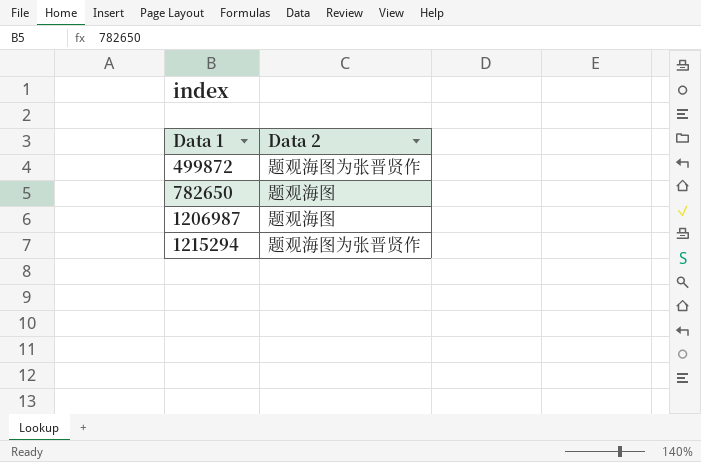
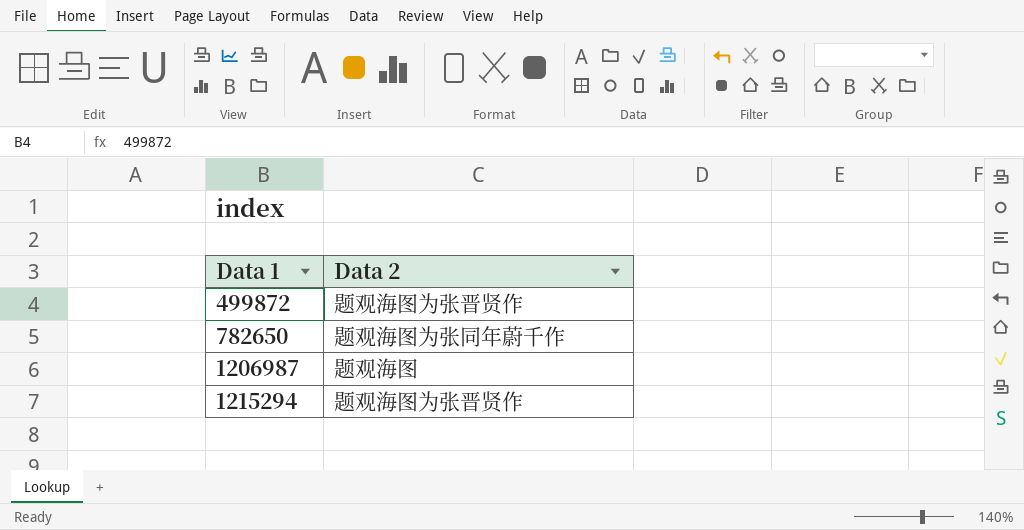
782650 | Data 2: 题观海图 -> 题观海图为张同年蔚千作

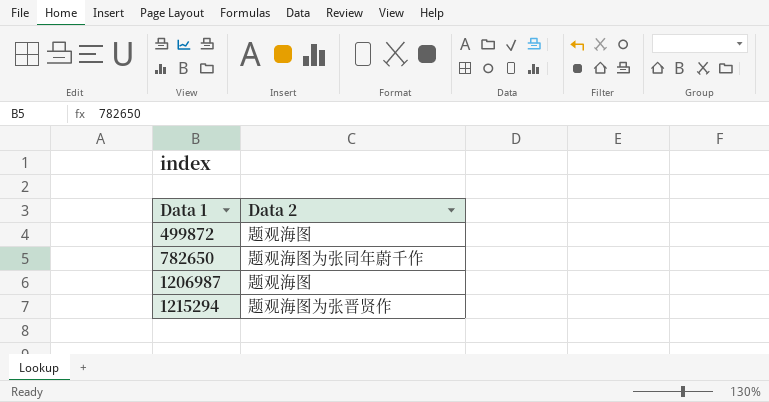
499872 | Data 2: 题观海图为张晋贤作 -> 题观海图

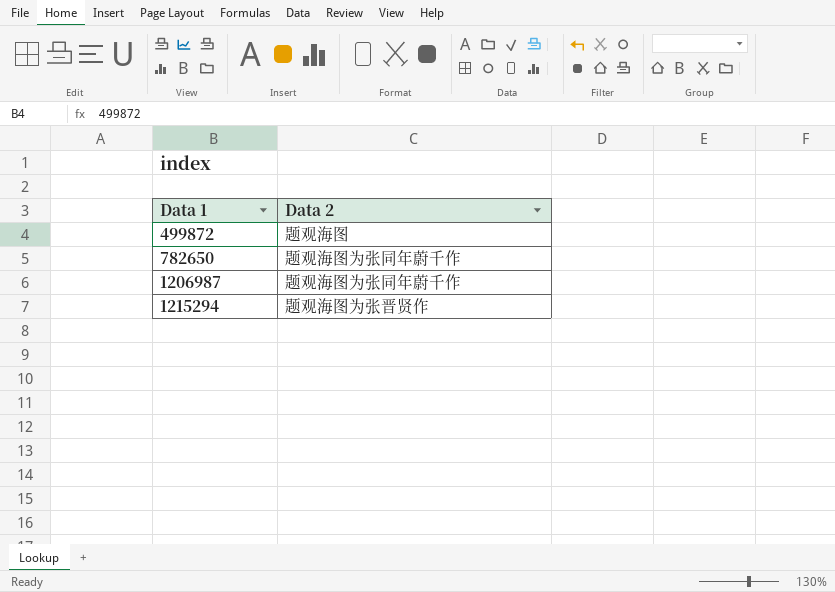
1206987 | Data 2: 题观海图 -> 题观海图为张同年蔚千作

